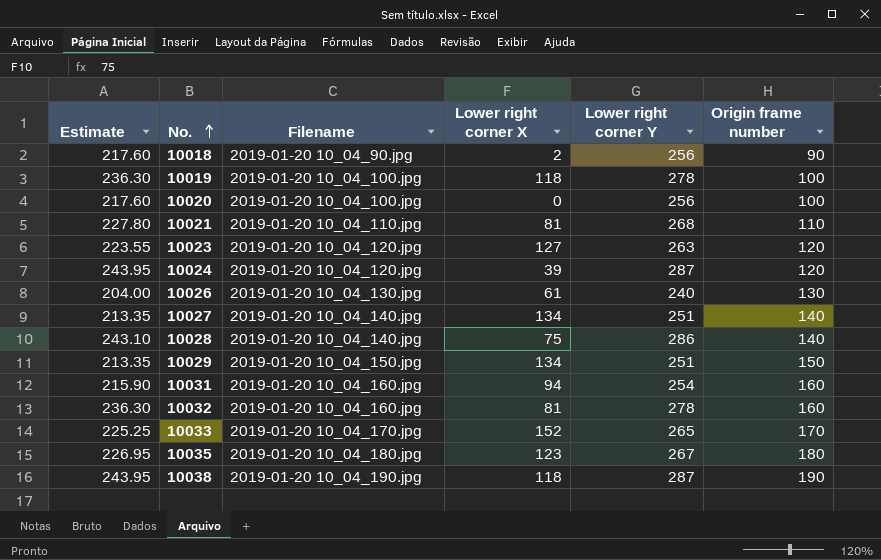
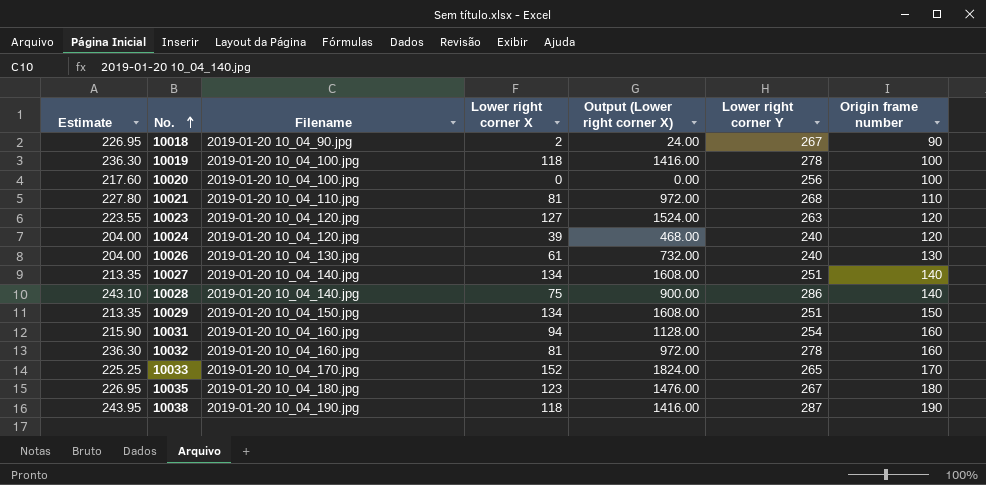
column Output (Lower right corner X) | formula: none -> [Lower right corner X] * 12
10018 | Estimate: 217.60 -> 226.95
10018 | Lower right corner Y: 256 -> 267
10024 | Estimate: 243.95 -> 204.00
10024 | Lower right corner Y: 287 -> 240

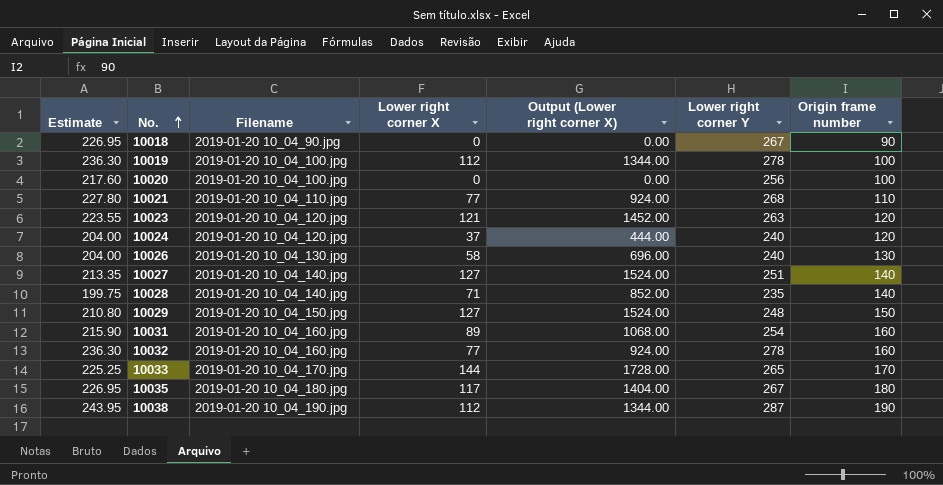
10018 | Lower right corner X: 2 -> 0
10018 | Output (Lower right corner X): 24.00 -> 0.00
10019 | Lower right corner X: 118 -> 112
10019 | Output (Lower right corner X): 1416.00 -> 1344.00
10021 | Lower right corner X: 81 -> 77
10021 | Output (Lower right corner X): 972.00 -> 924.00
10023 | Lower right corner X: 127 -> 121
10023 | Output (Lower right corner X): 1524.00 -> 1452.00
10024 | Lower right corner X: 39 -> 37
10024 | Output (Lower right corner X): 468.00 -> 444.00
10026 | Lower right corner X: 61 -> 58
10026 | Output (Lower right corner X): 732.00 -> 696.00
10027 | Lower right corner X: 134 -> 127
10027 | Output (Lower right corner X): 1608.00 -> 1524.00
10028 | Estimate: 243.10 -> 199.75
10028 | Lower right corner X: 75 -> 71
10028 | Output (Lower right corner X): 900.00 -> 852.00
10028 | Lower right corner Y: 286 -> 235
10029 | Estimate: 213.35 -> 210.80
10029 | Lower right corner X: 134 -> 127
10029 | Output (Lower right corner X): 1608.00 -> 1524.00
10029 | Lower right corner Y: 251 -> 248
10031 | Lower right corner X: 94 -> 89
10031 | Output (Lower right corner X): 1128.00 -> 1068.00
10032 | Lower right corner X: 81 -> 77
10032 | Output (Lower right corner X): 972.00 -> 924.00
10033 | Lower right corner X: 152 -> 144
10033 | Output (Lower right corner X): 1824.00 -> 1728.00
10035 | Lower right corner X: 123 -> 117
10035 | Output (Lower right corner X): 1476.00 -> 1404.00
10038 | Lower right corner X: 118 -> 112
10038 | Output (Lower right corner X): 1416.00 -> 1344.00

